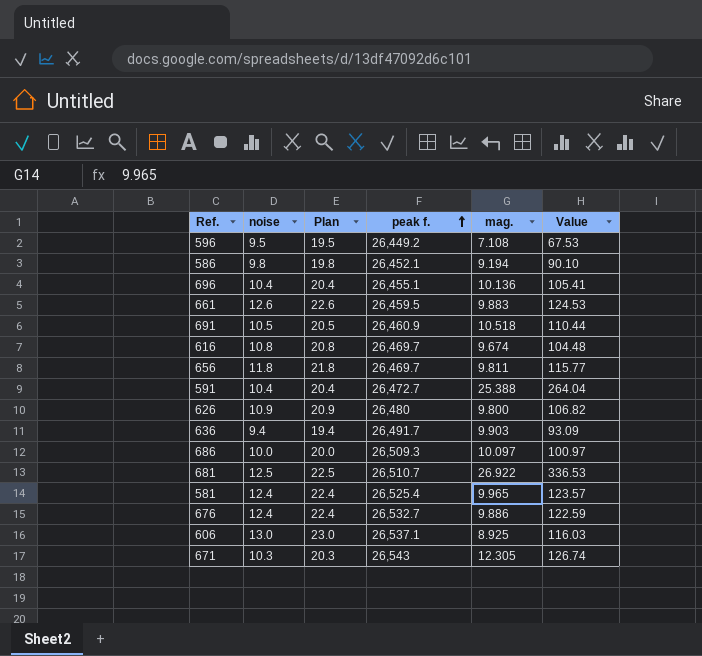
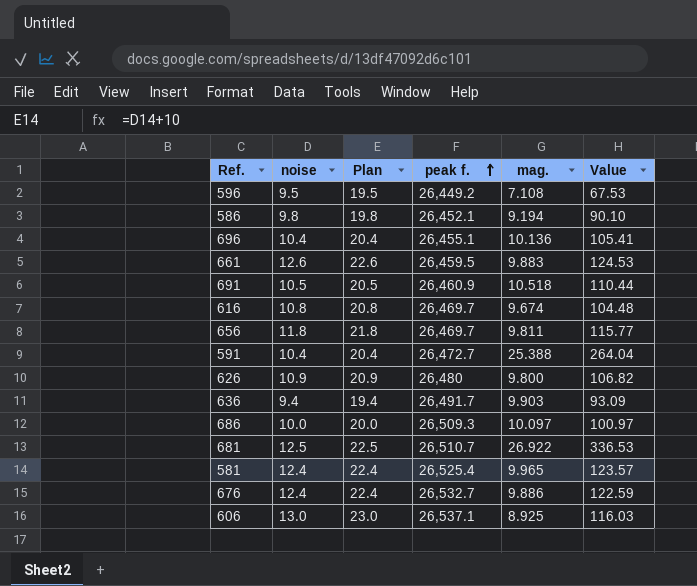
row 671: 10.3 | 20.3 | 26,543 | 12.305 | 126.74 -> none

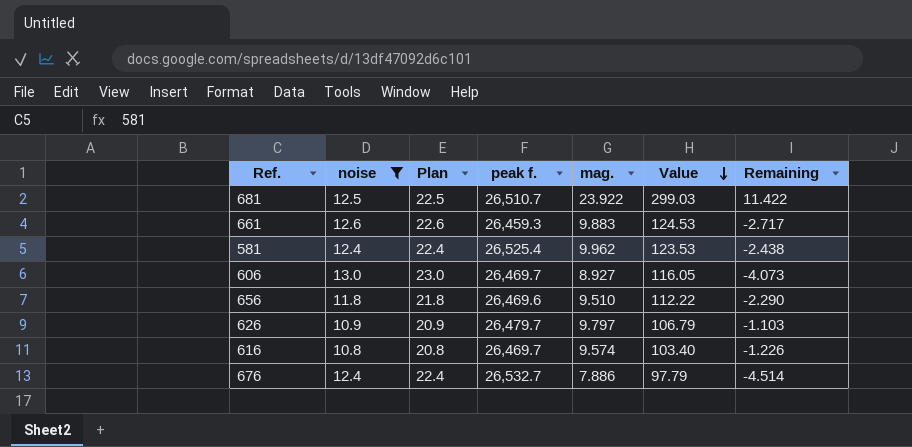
filter: none -> noise >= 10.8
row order: peak f. ascending -> Value descending
column Remaining | formula: none -> [mag.] - [noise]
681 | mag.: 26.922 -> 23.922
681 | Value: 336.53 -> 299.03
661 | peak f.: 26,459.5 -> 26,459.3
581 | mag.: 9.965 -> 9.962
581 | Value: 123.57 -> 123.53
606 | peak f.: 26,537.1 -> 26,469.7
606 | mag.: 8.925 -> 8.927
606 | Value: 116.03 -> 116.05
656 | peak f.: 26,469.7 -> 26,469.6
656 | mag.: 9.811 -> 9.510
656 | Value: 115.77 -> 112.22
626 | peak f.: 26,480 -> 26,479.7
626 | mag.: 9.800 -> 9.797
626 | Value: 106.82 -> 106.79
616 | mag.: 9.674 -> 9.574
616 | Value: 104.48 -> 103.40
676 | mag.: 9.886 -> 7.886
676 | Value: 122.59 -> 97.79

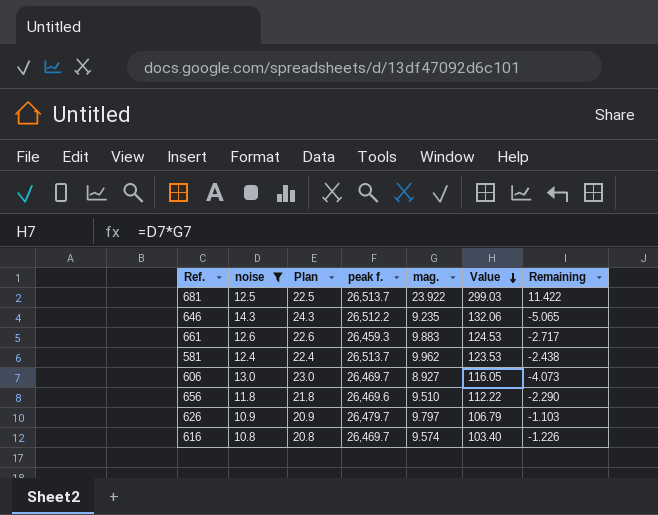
row 676: 12.4 | 22.4 | 26,532.7 | 7.886 | 97.79 | -4.514 -> none
681 | peak f.: 26,510.7 -> 26,513.7
row 646: none -> 14.3 | 24.3 | 26,512.2 | 9.235 | 132.06 | -5.065
581 | peak f.: 26,525.4 -> 26,513.7

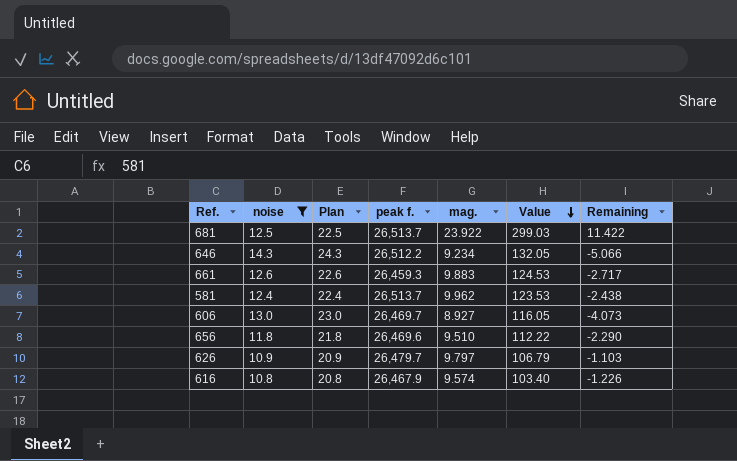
646 | mag.: 9.235 -> 9.234
646 | Value: 132.06 -> 132.05
646 | Remaining: -5.065 -> -5.066
616 | peak f.: 26,469.7 -> 26,467.9

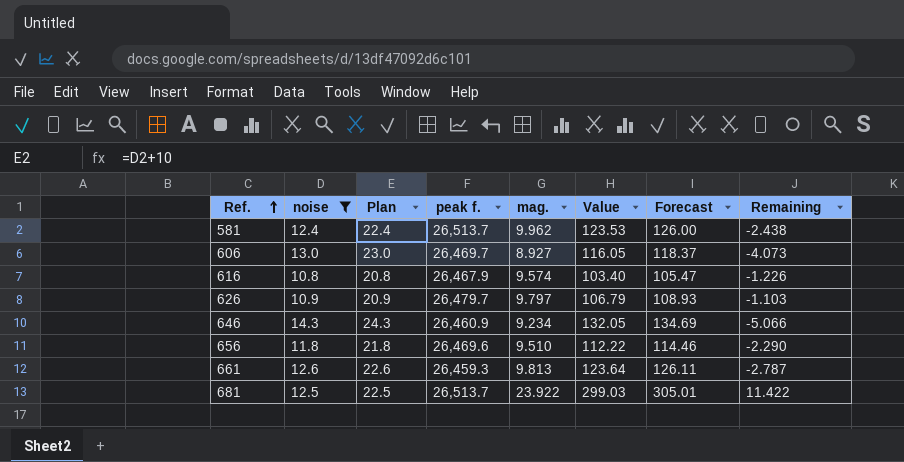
row order: Value descending -> Ref. ascending
column Forecast | formula: none -> [Value] * 1.02
646 | peak f.: 26,512.2 -> 26,460.9
661 | mag.: 9.883 -> 9.813
661 | Value: 124.53 -> 123.64
661 | Remaining: -2.717 -> -2.787

